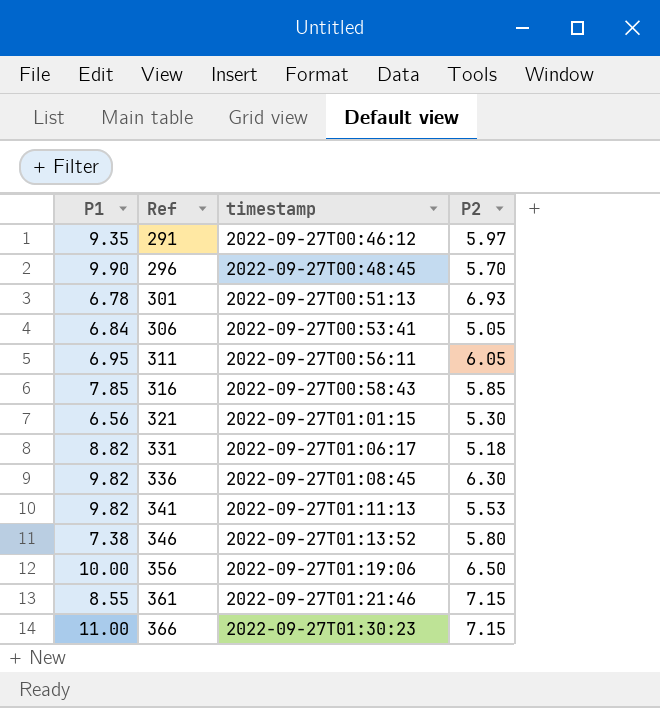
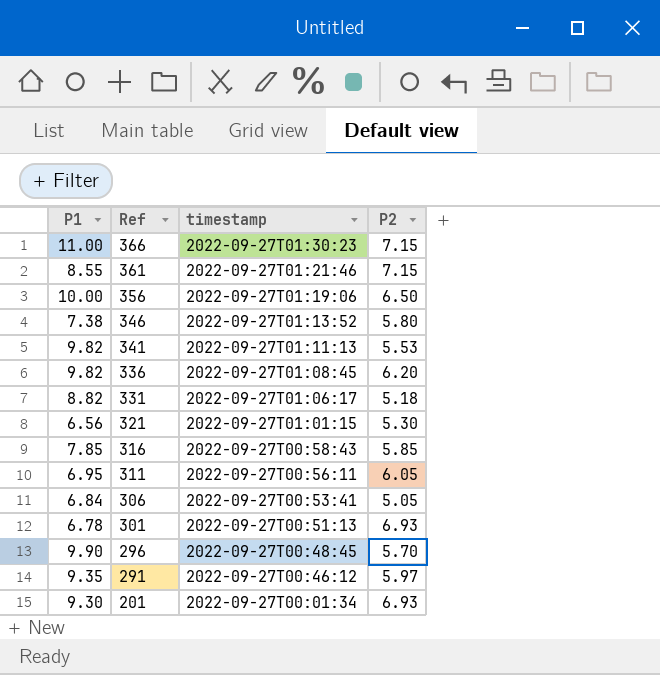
row order: Ref ascending -> Ref descending
336 | P2: 6.30 -> 6.20
row 201: none -> 9.30 | 2022-09-27T00:01:34 | 6.93

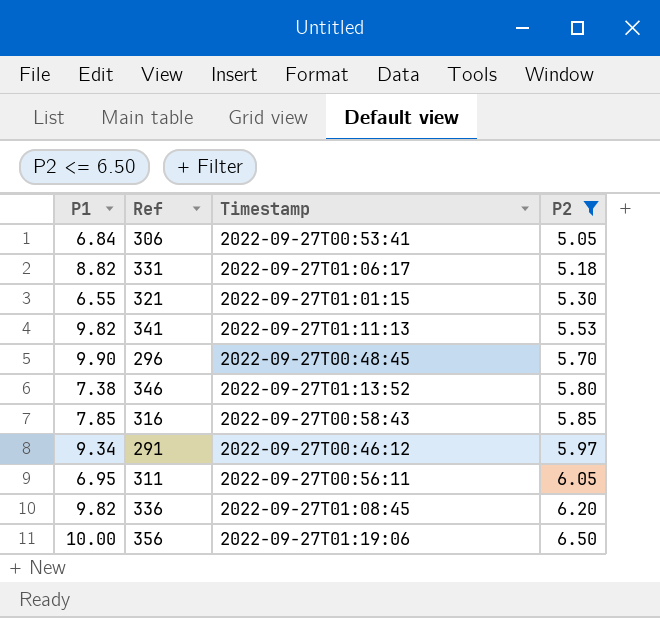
filter: none -> P2 <= 6.50
row order: Ref descending -> P2 ascending
column name: timestamp -> Timestamp
321 | P1: 6.56 -> 6.55
291 | P1: 9.35 -> 9.34

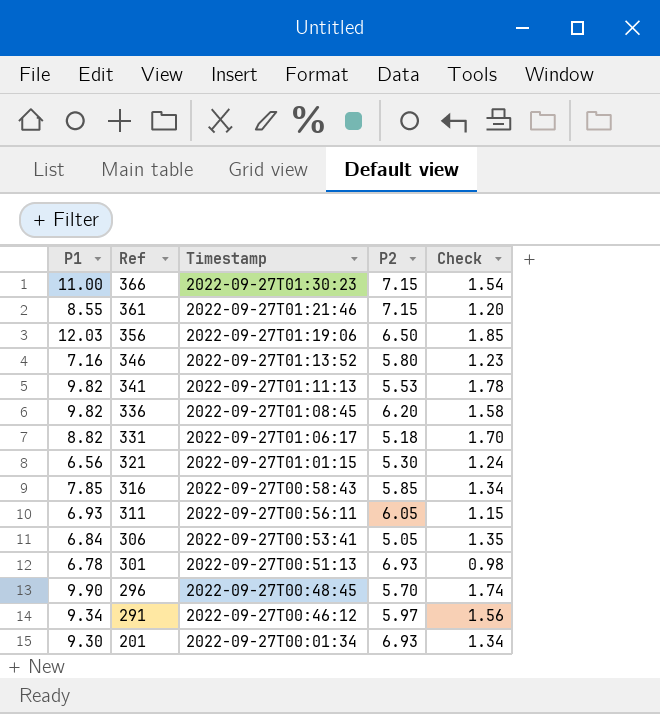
filter: P2 <= 6.50 -> none
row order: P2 ascending -> Ref descending
column Check | formula: none -> [P1] / [P2]
356 | P1: 10.00 -> 12.03
346 | P1: 7.38 -> 7.16
321 | P1: 6.55 -> 6.56
311 | P1: 6.95 -> 6.93

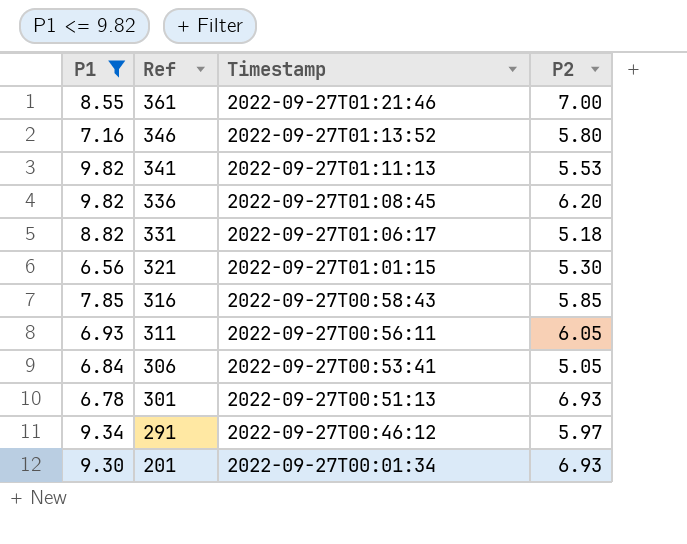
filter: none -> P1 <= 9.82
column Check | formula: [P1] / [P2] -> none
361 | P2: 7.15 -> 7.00

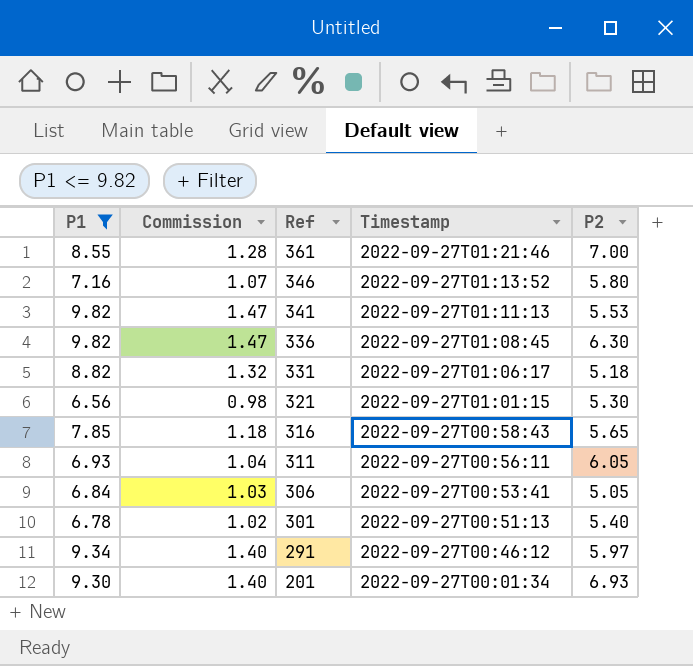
column Commission | formula: none -> [P1] * 0.15
336 | P2: 6.20 -> 6.30
316 | P2: 5.85 -> 5.65
301 | P2: 6.93 -> 5.40

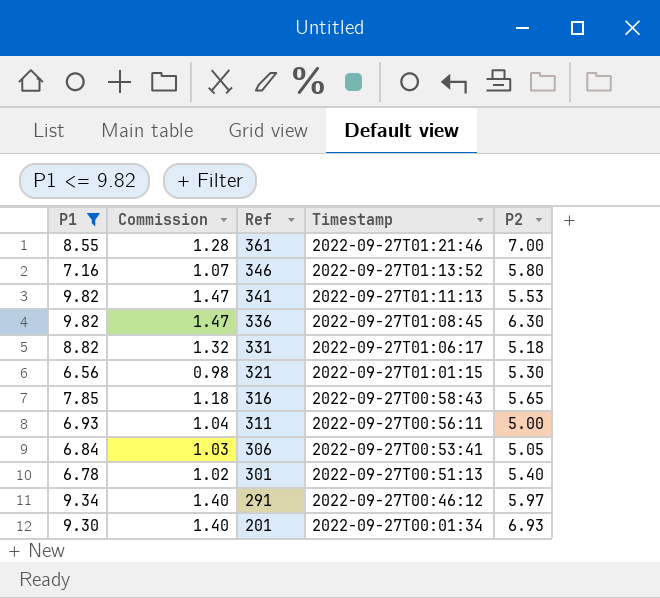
311 | P2: 6.05 -> 5.00

